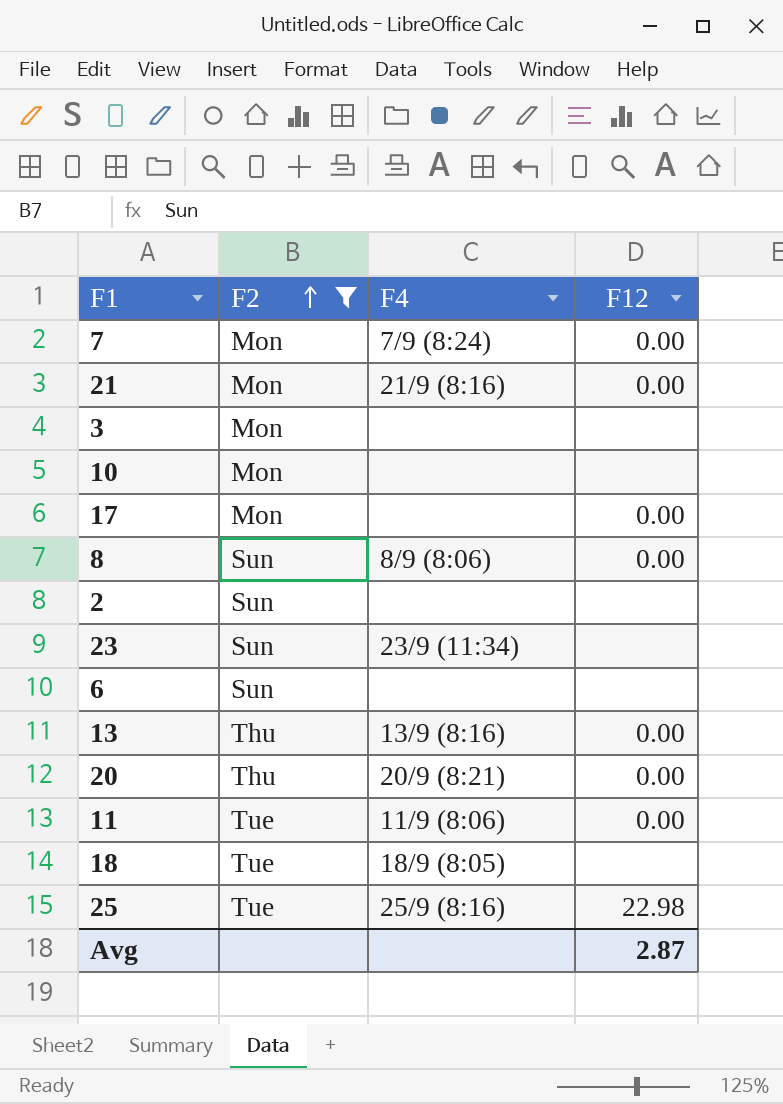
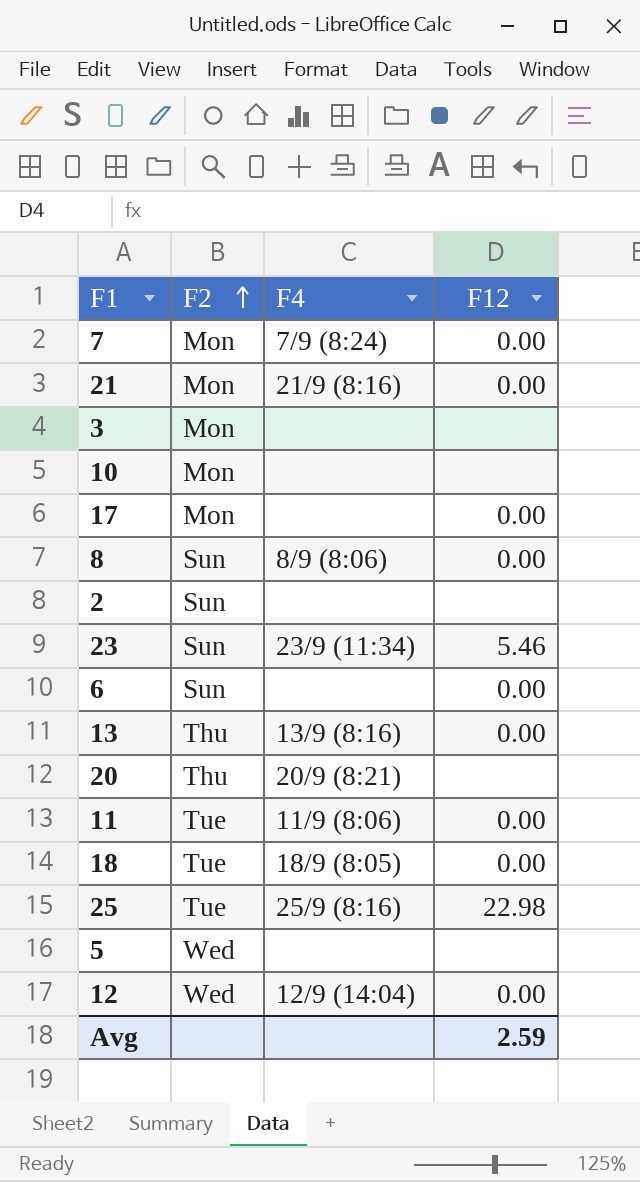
filter: F2 != Wed -> none
23 | F12: none -> 5.46
6 | F12: none -> 0.00
20 | F12: 0.00 -> none
18 | F12: none -> 0.00
Avg | F12: 2.87 -> 2.59

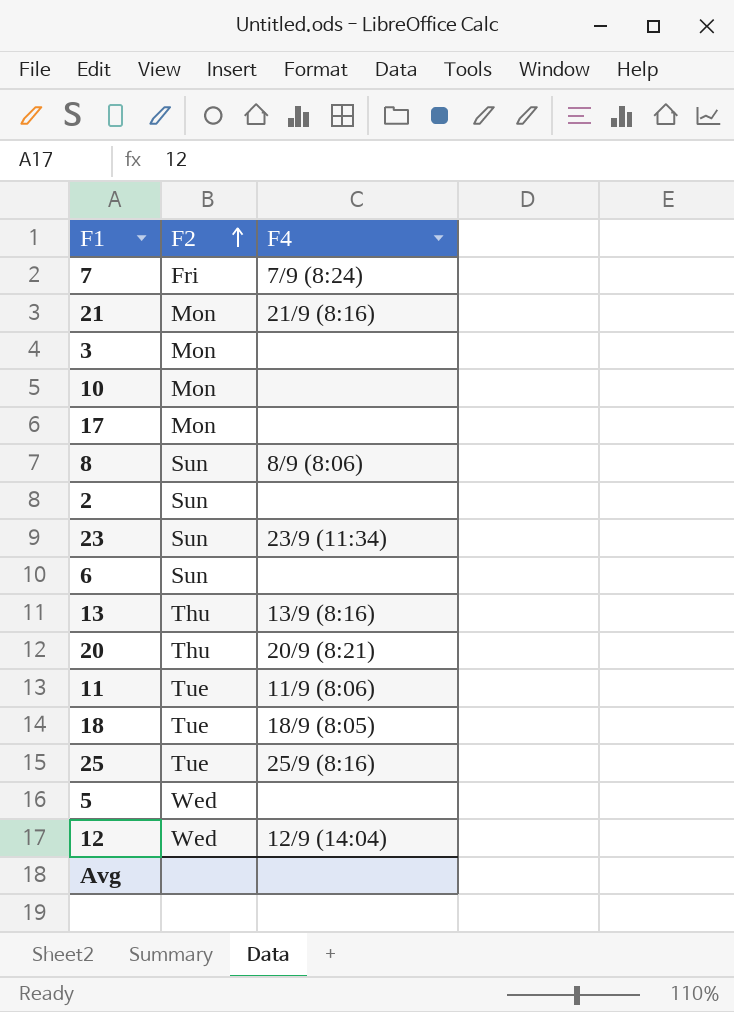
column F12 | position: 4 -> none
7 | F2: Mon -> Fri

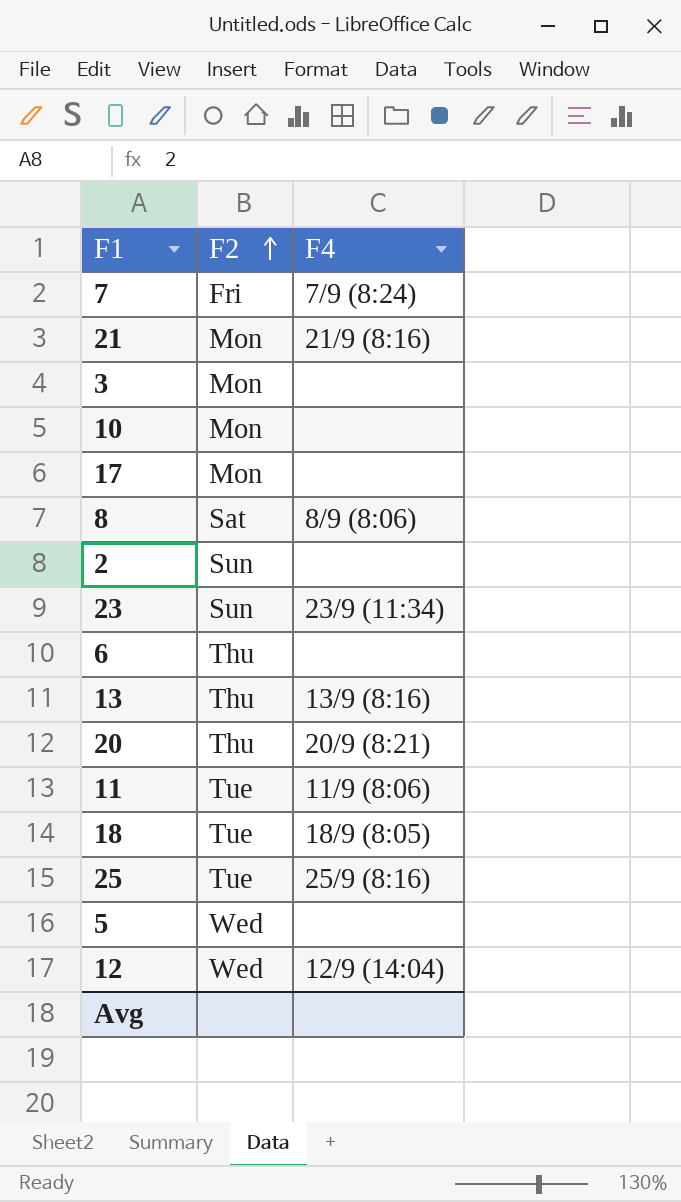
8 | F2: Sun -> Sat
6 | F2: Sun -> Thu

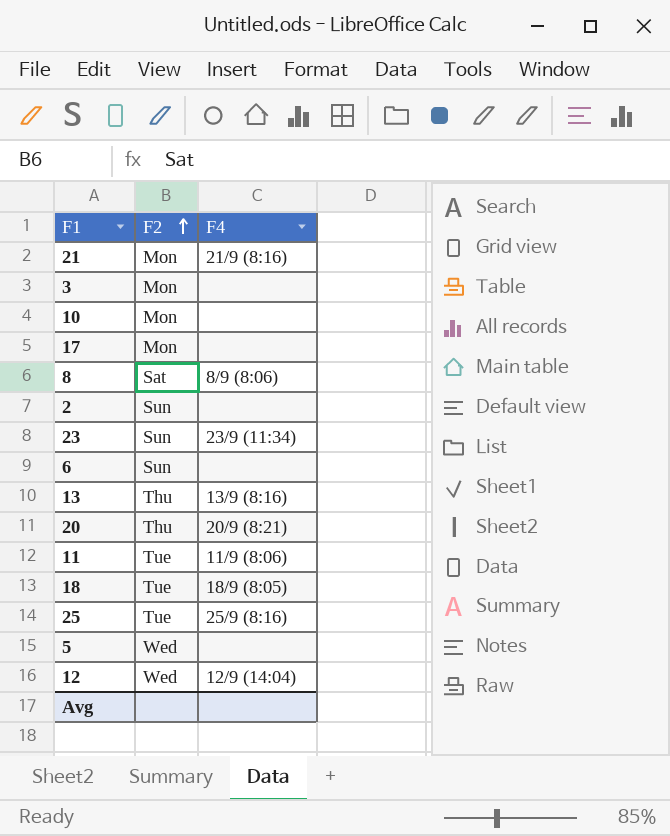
row 7: Fri | 7/9 (8:24) -> none
6 | F2: Thu -> Sun

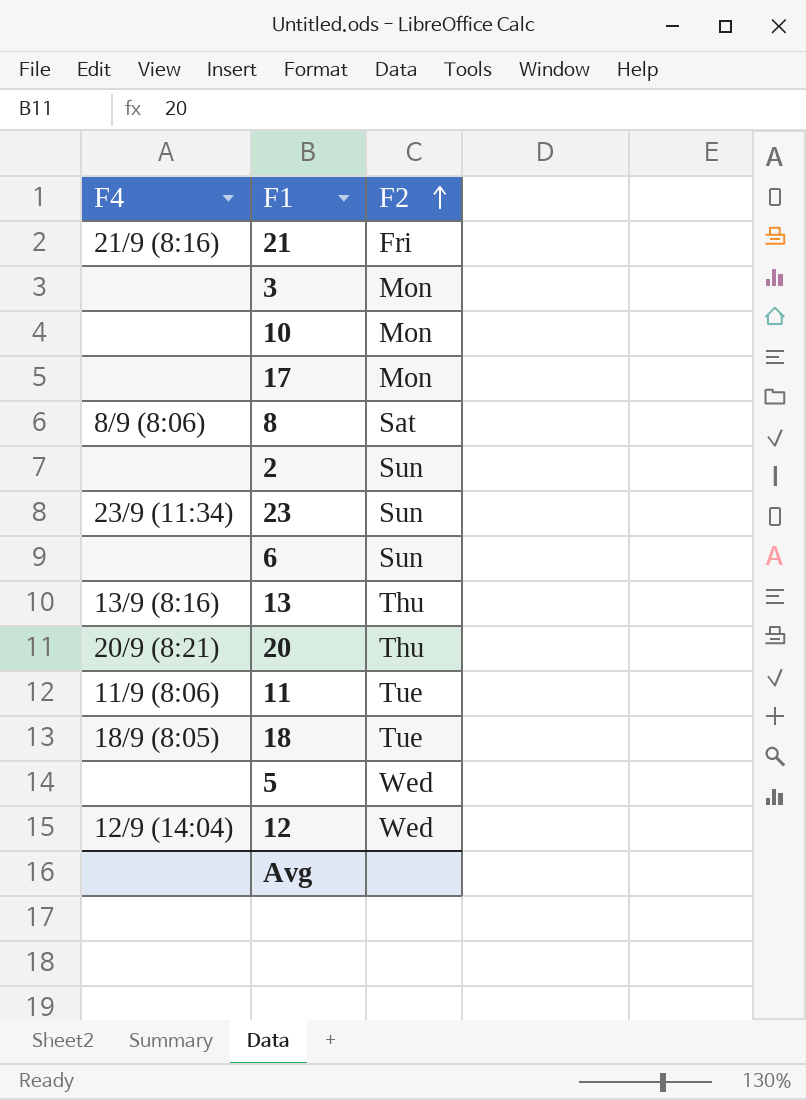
column F4 | position: 3 -> 1
row 25: Tue | 25/9 (8:16) -> none
21 | F2: Mon -> Fri

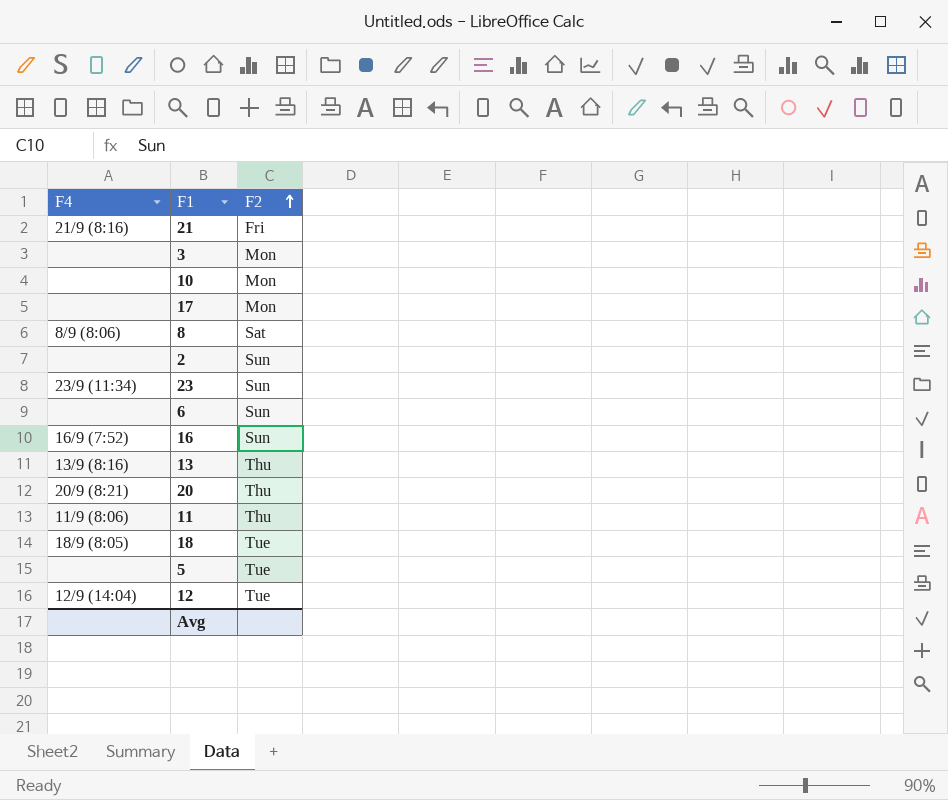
row 16: none -> 16/9 (7:52) | Sun
11 | F2: Tue -> Thu
5 | F2: Wed -> Tue
12 | F2: Wed -> Tue

